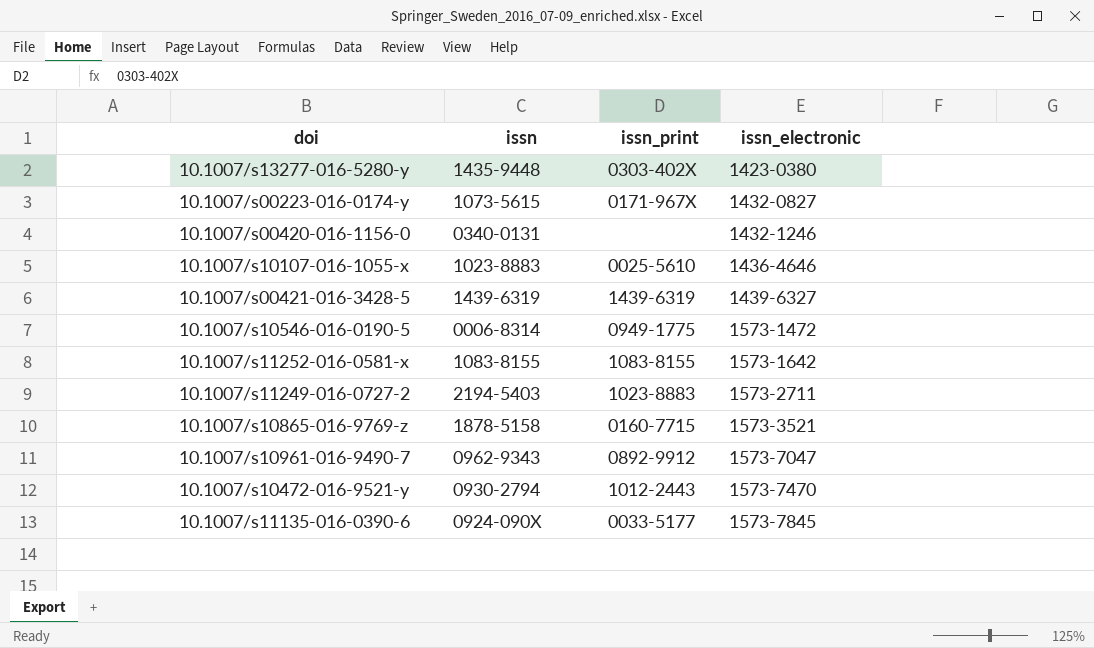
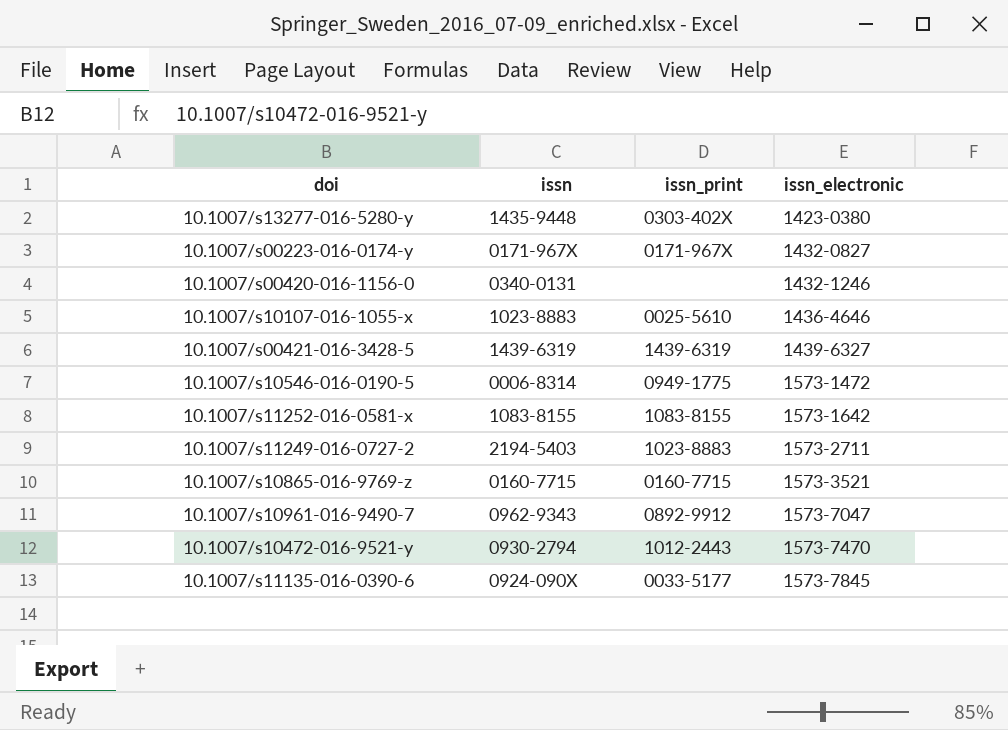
10.1007/s00223-016-0174-y | issn: 1073-5615 -> 0171-967X
10.1007/s10865-016-9769-z | issn: 1878-5158 -> 0160-7715

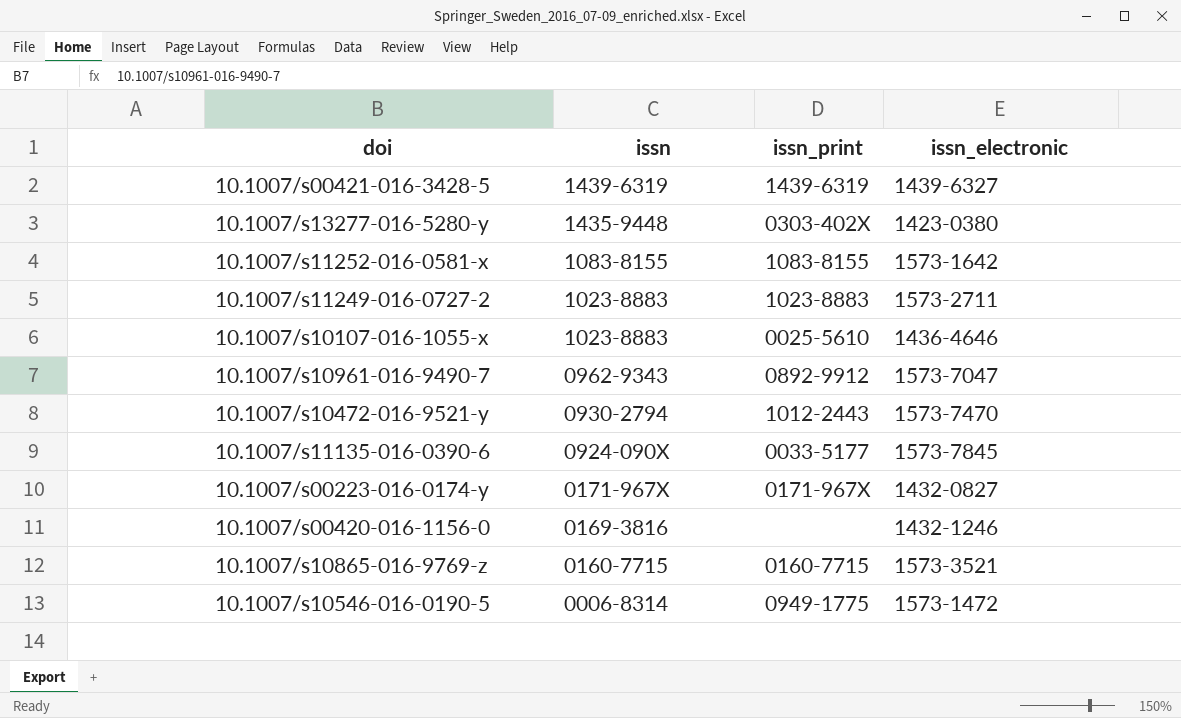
row order: issn_electronic ascending -> issn descending
10.1007/s11249-016-0727-2 | issn: 2194-5403 -> 1023-8883
10.1007/s00420-016-1156-0 | issn: 0340-0131 -> 0169-3816

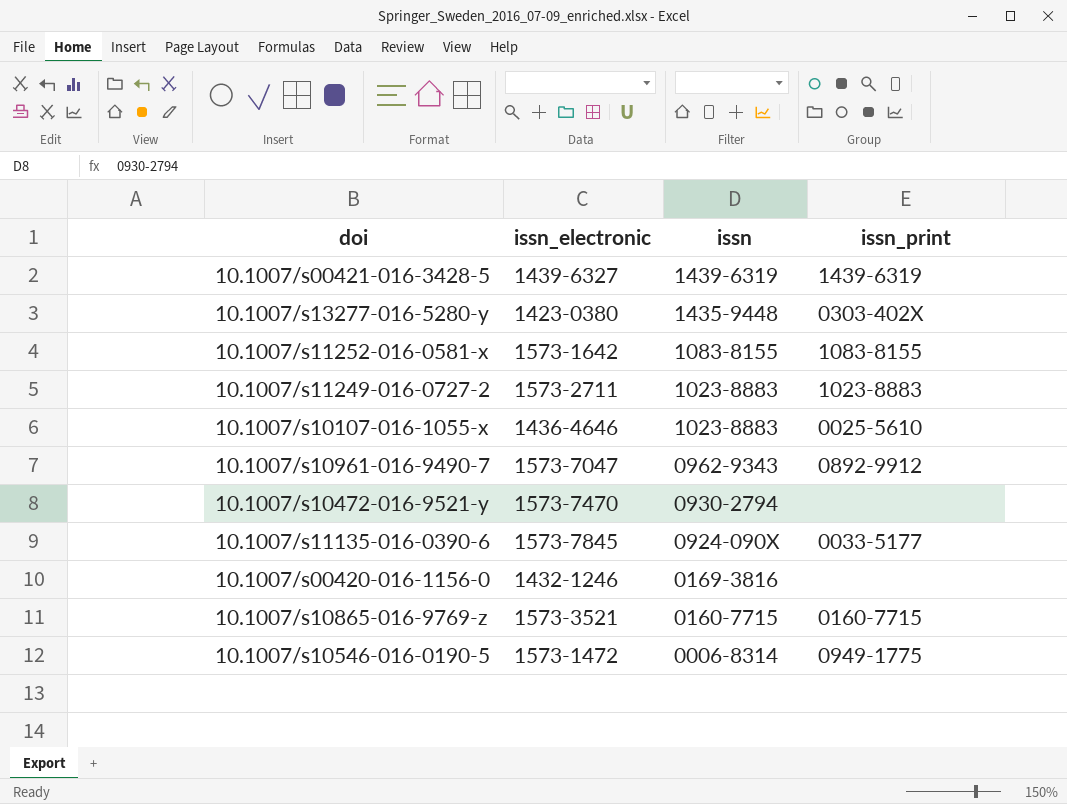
column issn_electronic | position: 4 -> 2
row 10.1007/s00223-016-0174-y: 0171-967X | 0171-967X | 1432-0827 -> none
10.1007/s10472-016-9521-y | issn_print: 1012-2443 -> none

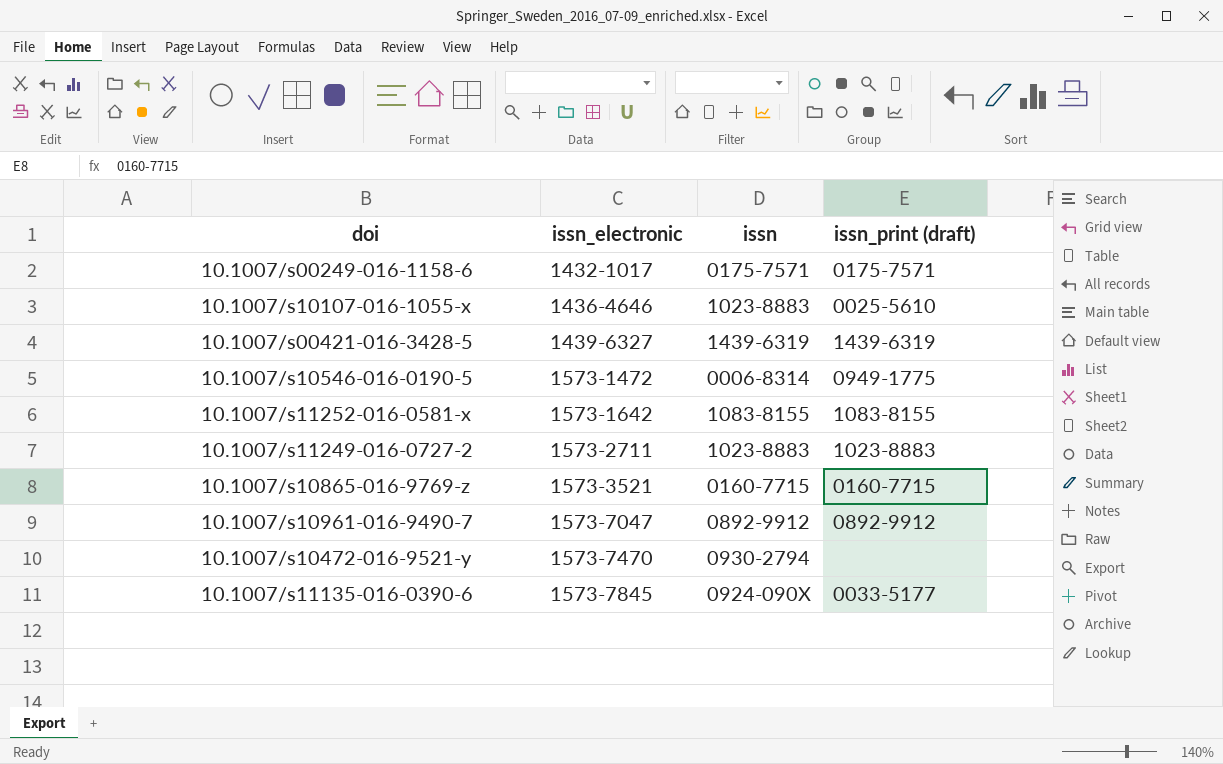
row order: issn descending -> issn_electronic ascending
column name: issn_print -> issn_print (draft)
row 10.1007/s13277-016-5280-y: 1423-0380 | 1435-9448 | 0303-402X -> none
row 10.1007/s00420-016-1156-0: 1432-1246 | 0169-3816 | none -> none
row 10.1007/s00249-016-1158-6: none -> 1432-1017 | 0175-7571 | 0175-7571
10.1007/s10961-016-9490-7 | issn: 0962-9343 -> 0892-9912

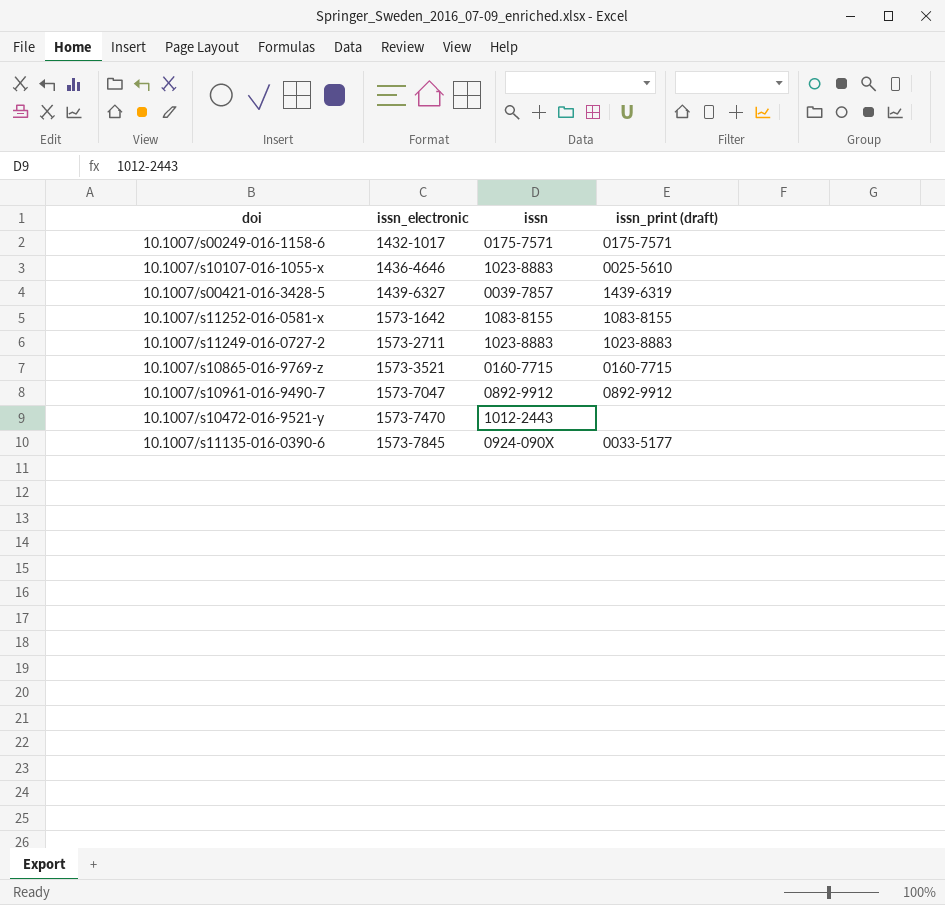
row 10.1007/s10546-016-0190-5: 1573-1472 | 0006-8314 | 0949-1775 -> none
10.1007/s00421-016-3428-5 | issn: 1439-6319 -> 0039-7857
10.1007/s10472-016-9521-y | issn: 0930-2794 -> 1012-2443

